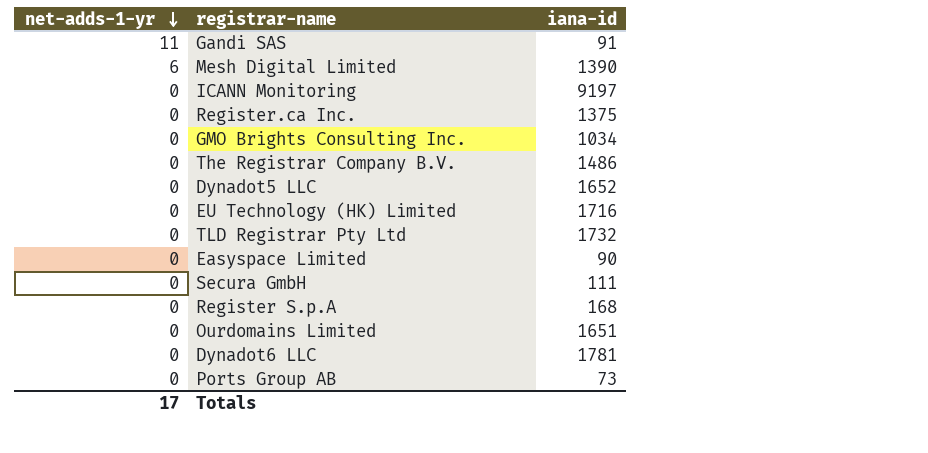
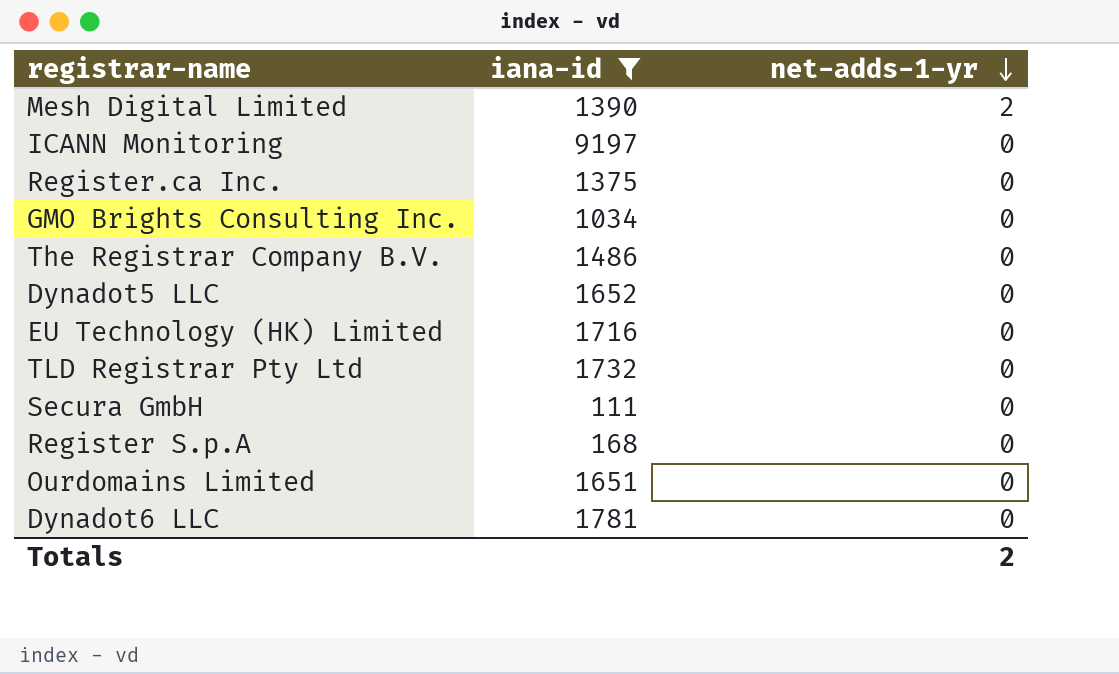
filter: none -> iana-id >= 111
column net-adds-1-yr | position: 1 -> 3
Mesh Digital Limited | net-adds-1-yr: 6 -> 2
Totals | net-adds-1-yr: 17 -> 2

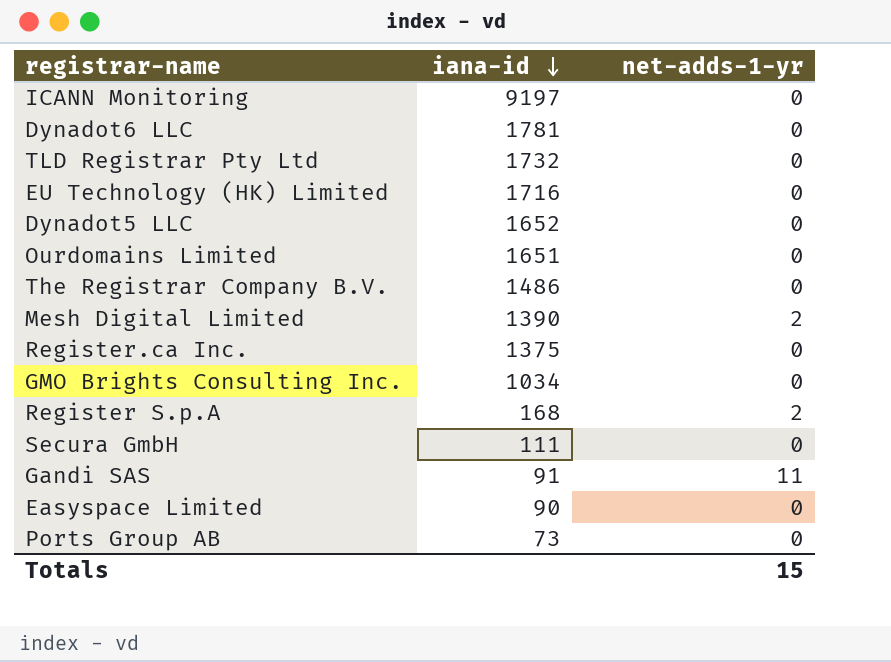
filter: iana-id >= 111 -> none
row order: net-adds-1-yr descending -> iana-id descending
Register S.p.A | net-adds-1-yr: 0 -> 2
Totals | net-adds-1-yr: 2 -> 15

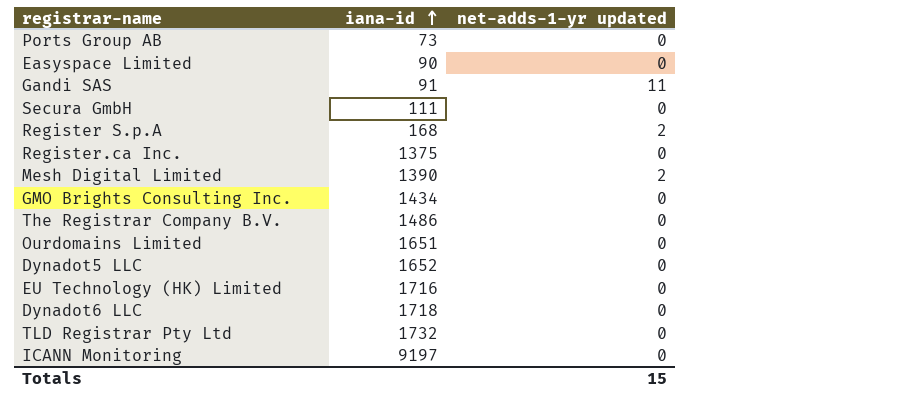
row order: iana-id descending -> iana-id ascending
column name: net-adds-1-yr -> net-adds-1-yr updated
GMO Brights Consulting Inc. | iana-id: 1034 -> 1434
Dynadot6 LLC | iana-id: 1781 -> 1718

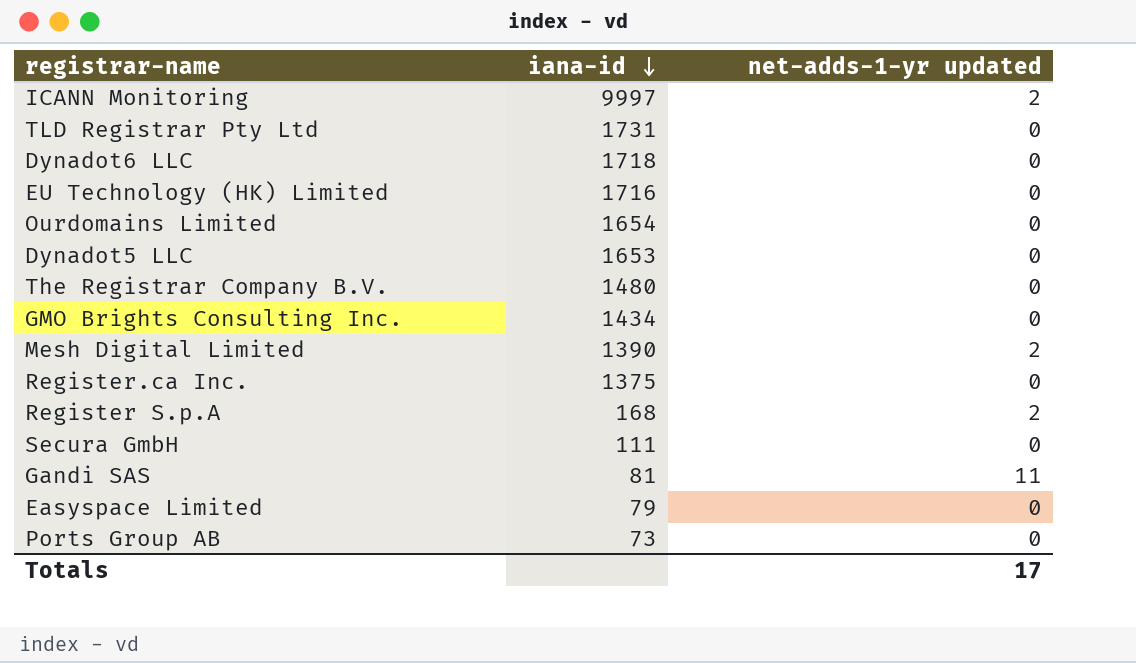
row order: iana-id ascending -> iana-id descending
ICANN Monitoring | iana-id: 9197 -> 9997
ICANN Monitoring | net-adds-1-yr updated: 0 -> 2
TLD Registrar Pty Ltd | iana-id: 1732 -> 1731
Ourdomains Limited | iana-id: 1651 -> 1654
Dynadot5 LLC | iana-id: 1652 -> 1653
The Registrar Company B.V. | iana-id: 1486 -> 1480
Gandi SAS | iana-id: 91 -> 81
Easyspace Limited | iana-id: 90 -> 79
Totals | net-adds-1-yr updated: 15 -> 17

